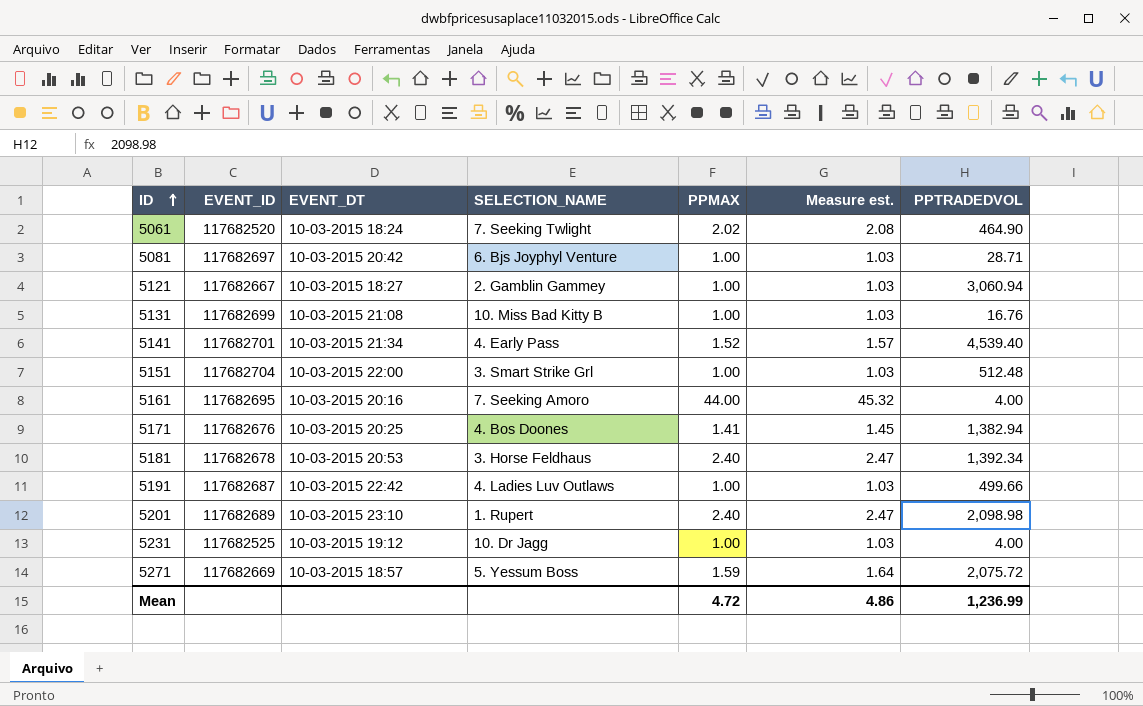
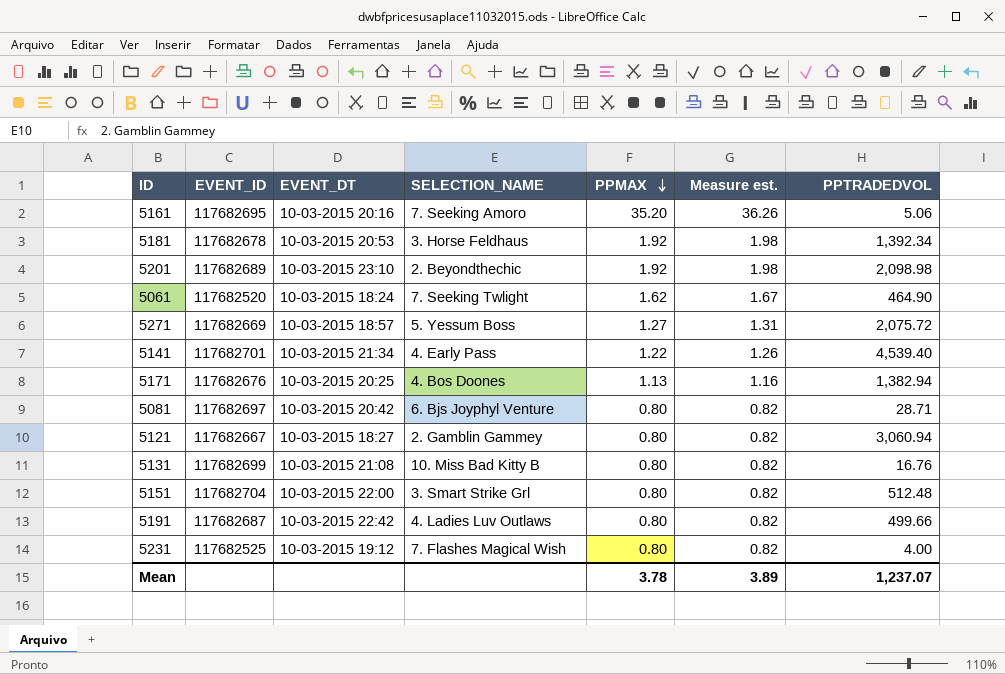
row order: ID ascending -> PPMAX descending
5161 | PPMAX: 44.00 -> 35.20
5161 | Measure est.: 45.32 -> 36.26
5161 | PPTRADEDVOL: 4.00 -> 5.06
5181 | PPMAX: 2.40 -> 1.92
5181 | Measure est.: 2.47 -> 1.98
5201 | SELECTION_NAME: 1. Rupert -> 2. Beyondthechic
5201 | PPMAX: 2.40 -> 1.92
5201 | Measure est.: 2.47 -> 1.98
5061 | PPMAX: 2.02 -> 1.62
5061 | Measure est.: 2.08 -> 1.67
5271 | PPMAX: 1.59 -> 1.27
5271 | Measure est.: 1.64 -> 1.31
5141 | PPMAX: 1.52 -> 1.22
5141 | Measure est.: 1.57 -> 1.26
5171 | PPMAX: 1.41 -> 1.13
5171 | Measure est.: 1.45 -> 1.16
5081 | PPMAX: 1.00 -> 0.80
5081 | Measure est.: 1.03 -> 0.82
5121 | PPMAX: 1.00 -> 0.80
5121 | Measure est.: 1.03 -> 0.82
5131 | PPMAX: 1.00 -> 0.80
5131 | Measure est.: 1.03 -> 0.82
5151 | PPMAX: 1.00 -> 0.80
5151 | Measure est.: 1.03 -> 0.82
5191 | PPMAX: 1.00 -> 0.80
5191 | Measure est.: 1.03 -> 0.82
5231 | SELECTION_NAME: 10. Dr Jagg -> 7. Flashes Magical Wish
5231 | PPMAX: 1.00 -> 0.80
5231 | Measure est.: 1.03 -> 0.82
Mean | PPMAX: 4.72 -> 3.78
Mean | Measure est.: 4.86 -> 3.89
Mean | PPTRADEDVOL: 1,236.99 -> 1,237.07

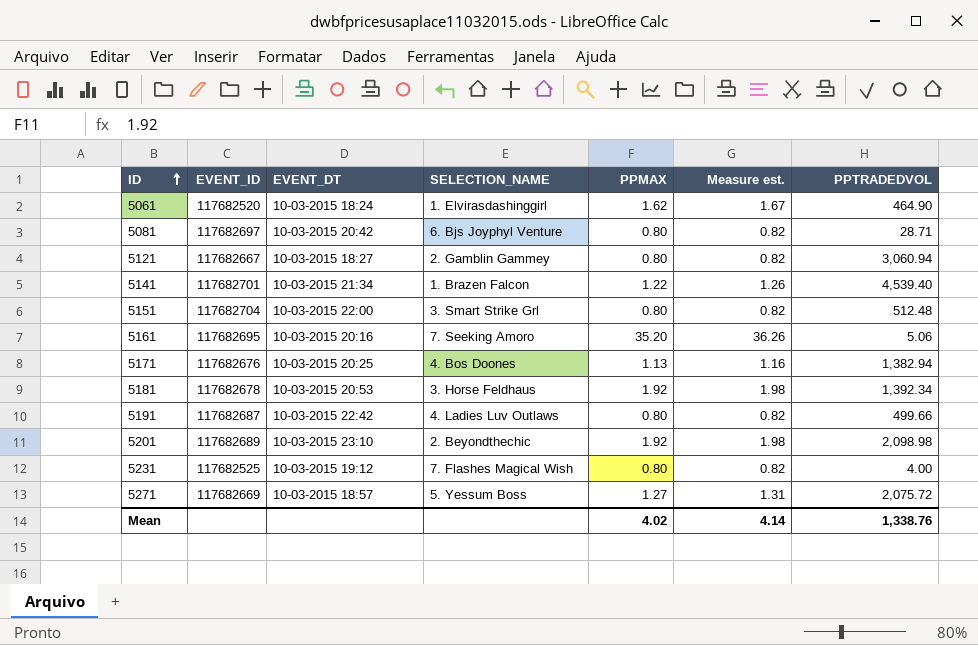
row order: PPMAX descending -> ID ascending
row 5131: 117682699 | 10-03-2015 21:08 | 10. Miss Bad Kitty B | 0.80 | 0.82 | 16.76 -> none
5061 | SELECTION_NAME: 7. Seeking Twlight -> 1. Elvirasdashinggirl
5141 | SELECTION_NAME: 4. Early Pass -> 1. Brazen Falcon
Mean | PPMAX: 3.78 -> 4.02
Mean | Measure est.: 3.89 -> 4.14
Mean | PPTRADEDVOL: 1,237.07 -> 1,338.76

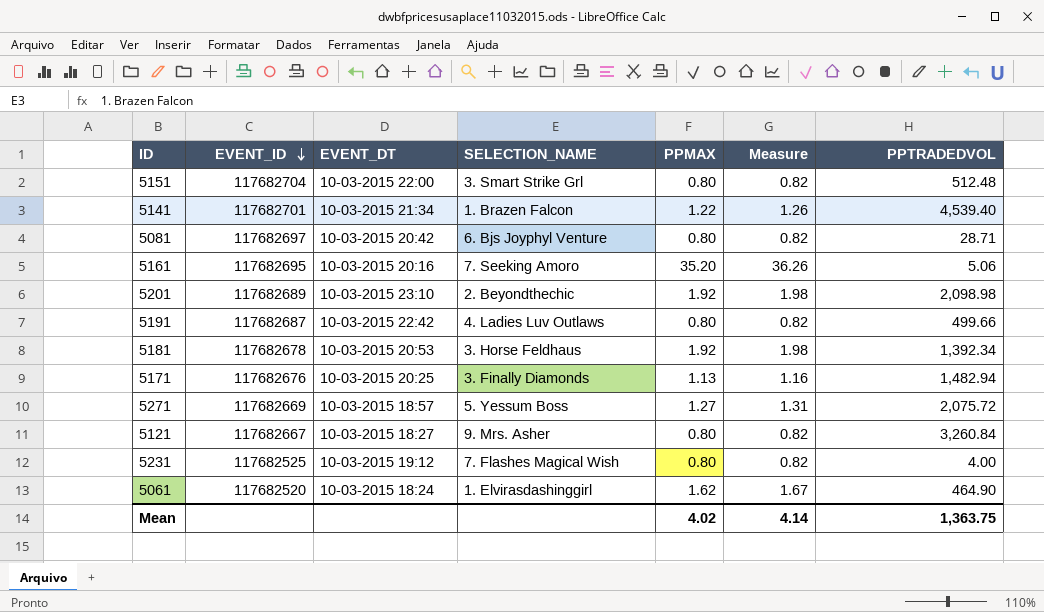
row order: ID ascending -> EVENT_ID descending
column name: Measure est. -> Measure
5171 | SELECTION_NAME: 4. Bos Doones -> 3. Finally Diamonds
5171 | PPTRADEDVOL: 1,382.94 -> 1,482.94
5121 | SELECTION_NAME: 2. Gamblin Gammey -> 9. Mrs. Asher
5121 | PPTRADEDVOL: 3,060.94 -> 3,260.84
Mean | PPTRADEDVOL: 1,338.76 -> 1,363.75

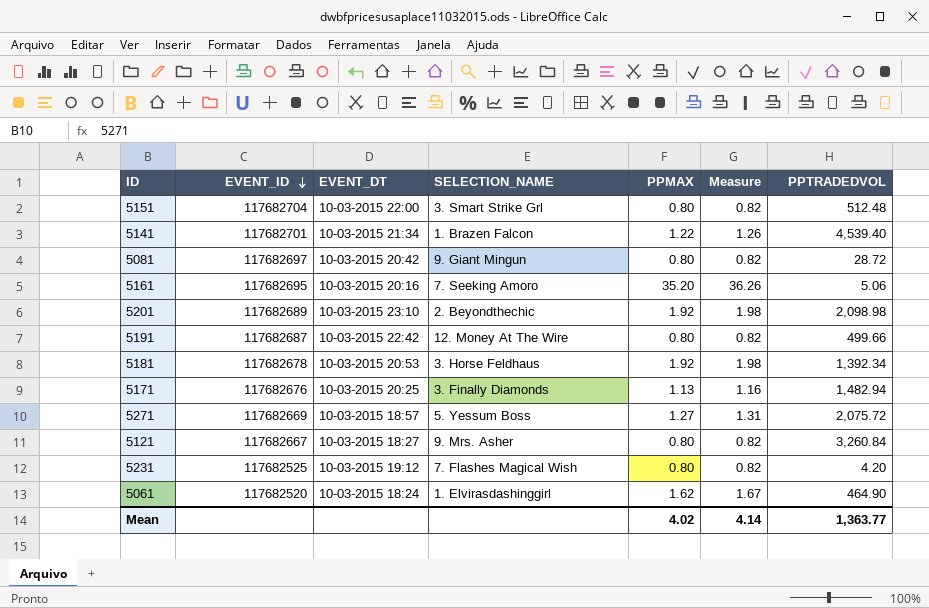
5081 | SELECTION_NAME: 6. Bjs Joyphyl Venture -> 9. Giant Mingun
5081 | PPTRADEDVOL: 28.71 -> 28.72
5191 | SELECTION_NAME: 4. Ladies Luv Outlaws -> 12. Money At The Wire
5231 | PPTRADEDVOL: 4.00 -> 4.20
Mean | PPTRADEDVOL: 1,363.75 -> 1,363.77

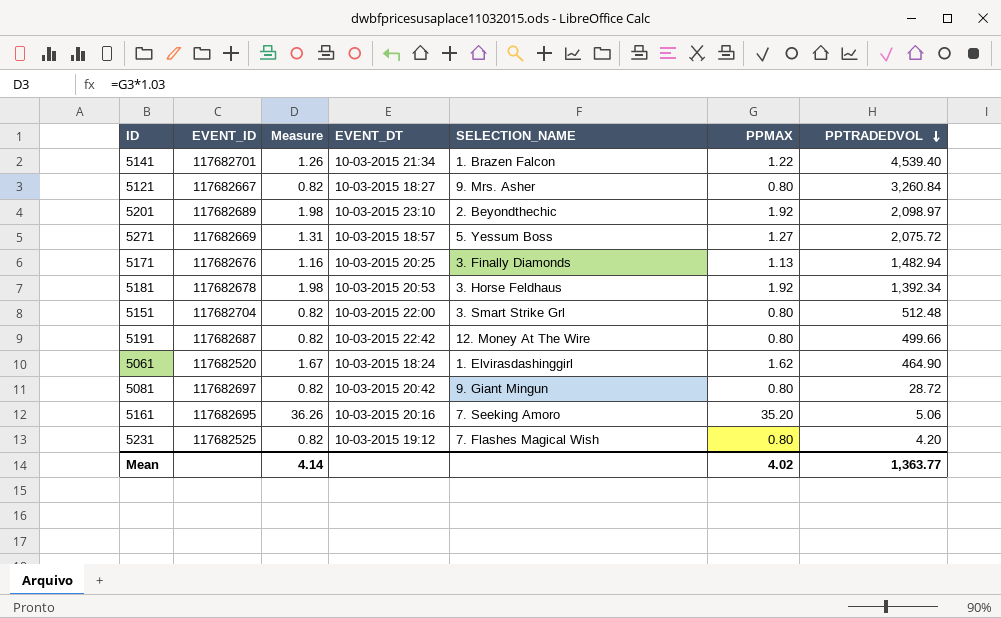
row order: EVENT_ID descending -> PPTRADEDVOL descending
column Measure | position: 6 -> 3
5201 | PPTRADEDVOL: 2,098.98 -> 2,098.97

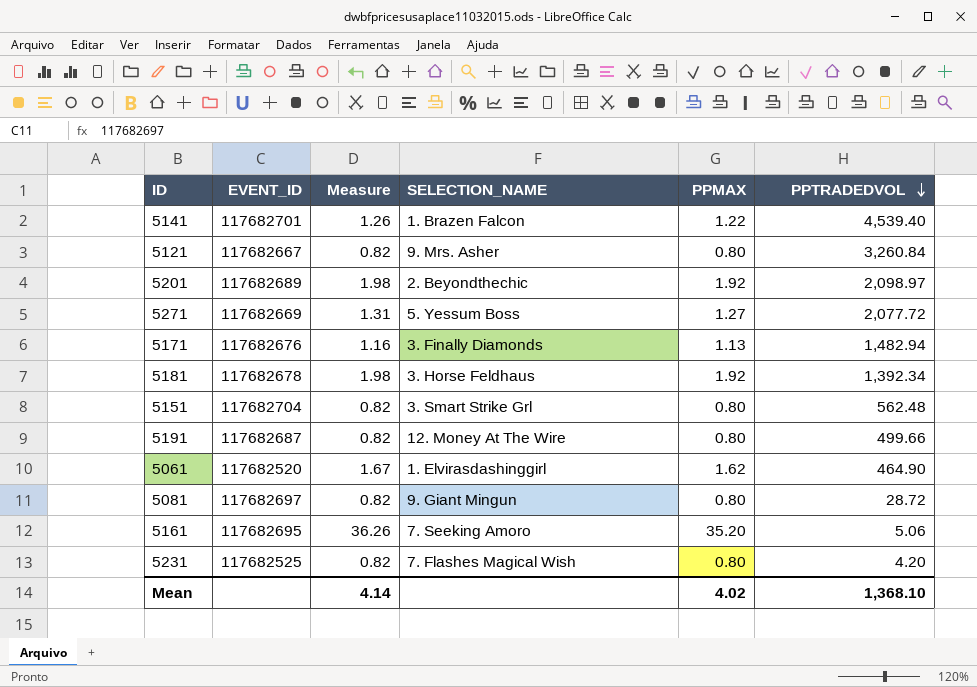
column EVENT_DT | position: 4 -> none
5271 | PPTRADEDVOL: 2,075.72 -> 2,077.72
5151 | PPTRADEDVOL: 512.48 -> 562.48
Mean | PPTRADEDVOL: 1,363.77 -> 1,368.10

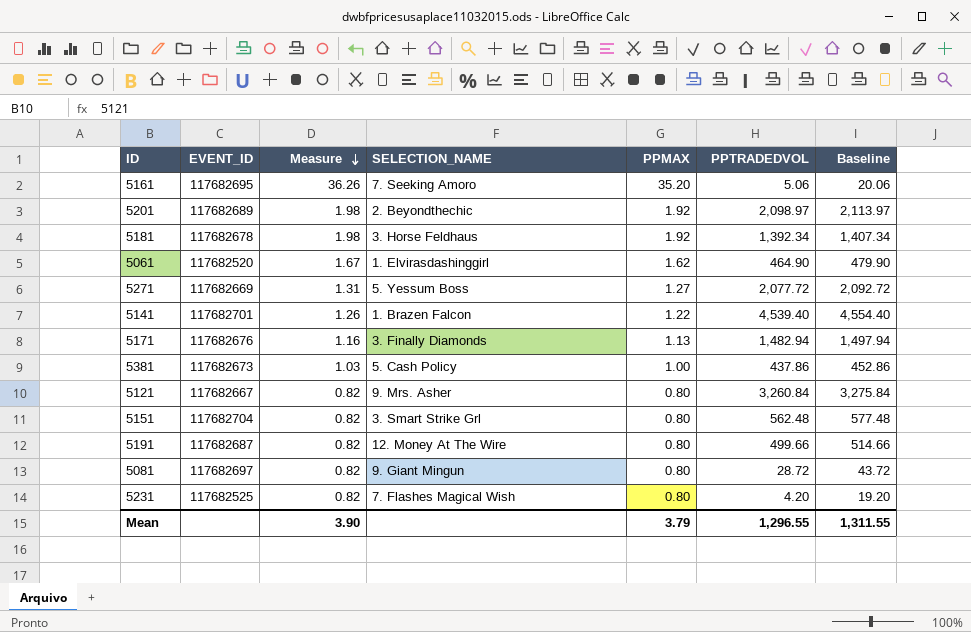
row order: PPTRADEDVOL descending -> Measure descending
column Baseline | formula: none -> [PPTRADEDVOL] + 15
row 5381: none -> 117682673 | 1.03 | 5. Cash Policy | 1.00 | 437.86 | 452.86
Mean | Measure: 4.14 -> 3.90
Mean | PPMAX: 4.02 -> 3.79
Mean | PPTRADEDVOL: 1,368.10 -> 1,296.55

